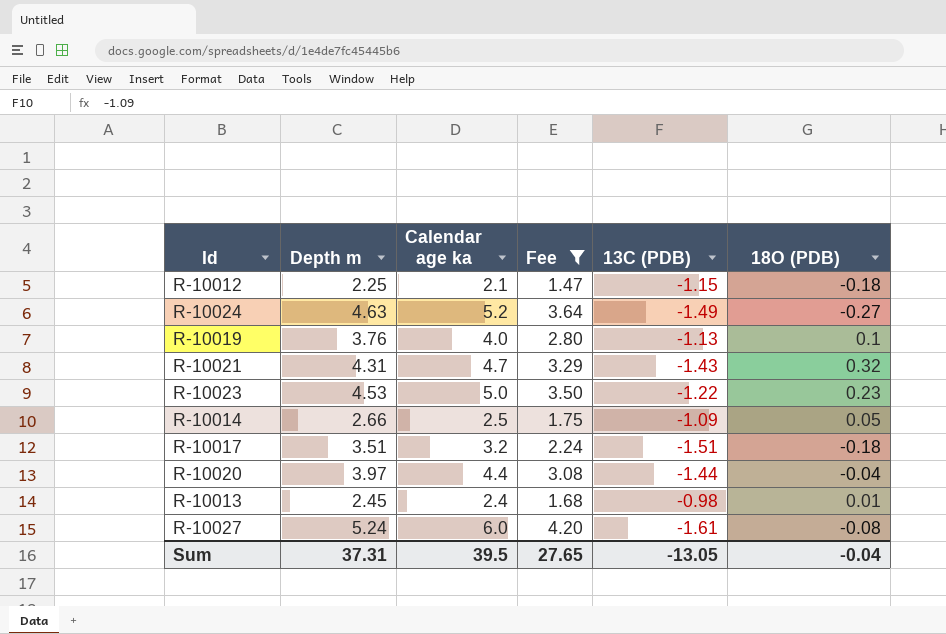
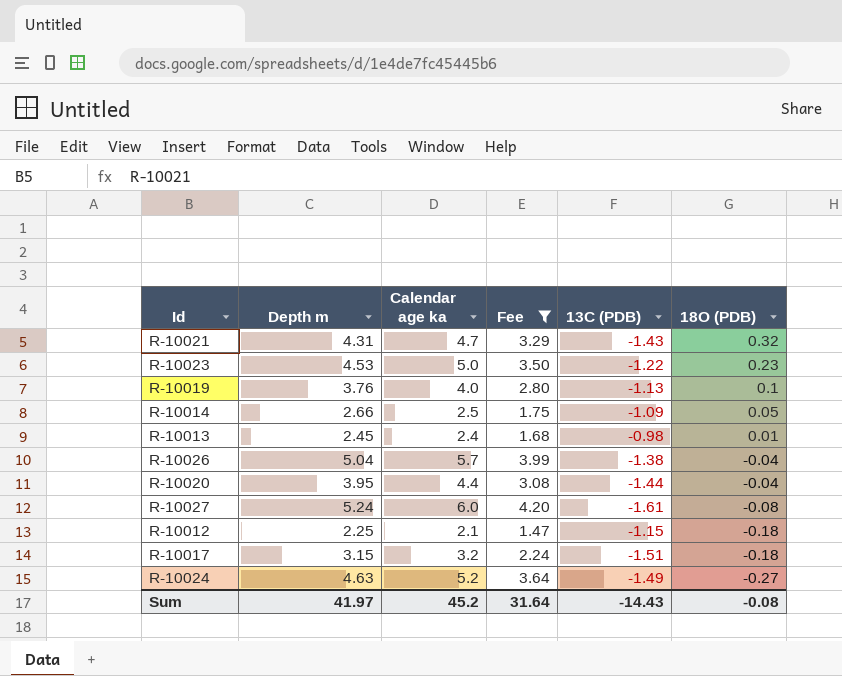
row order: none -> 18O (PDB) descending
row R-10026: none -> 5.04 | 5.7 | 3.99 | -1.38 | -0.04
R-10020 | Depth m: 3.97 -> 3.95
R-10017 | Depth m: 3.51 -> 3.15
Sum | Depth m: 37.31 -> 41.97
Sum | Calendar age ka: 39.5 -> 45.2
Sum | Fee: 27.65 -> 31.64
Sum | 13C (PDB): -13.05 -> -14.43
Sum | 18O (PDB): -0.04 -> -0.08

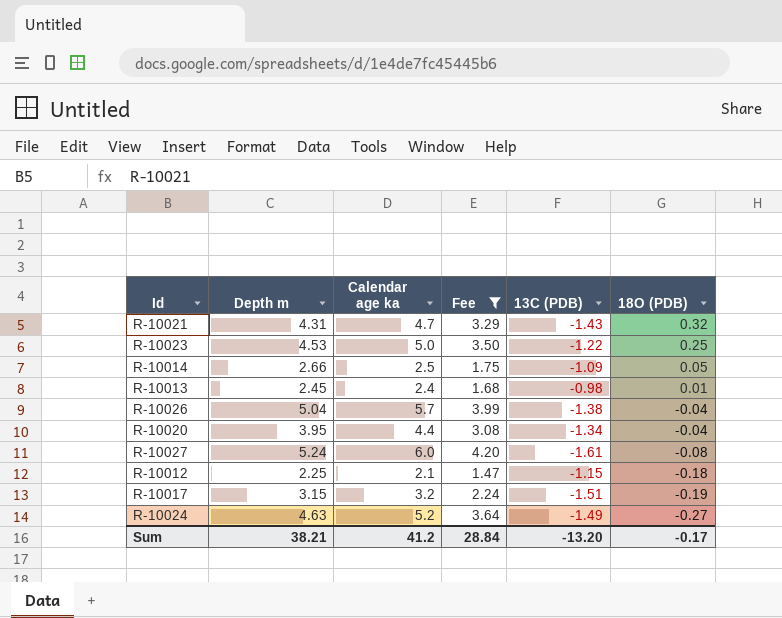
row R-10019: 3.76 | 4.0 | 2.80 | -1.13 | 0.1 -> none
R-10023 | 18O (PDB): 0.23 -> 0.25
R-10020 | 13C (PDB): -1.44 -> -1.34
R-10017 | 18O (PDB): -0.18 -> -0.19
Sum | Depth m: 41.97 -> 38.21
Sum | Calendar age ka: 45.2 -> 41.2
Sum | Fee: 31.64 -> 28.84
Sum | 13C (PDB): -14.43 -> -13.20
Sum | 18O (PDB): -0.08 -> -0.17

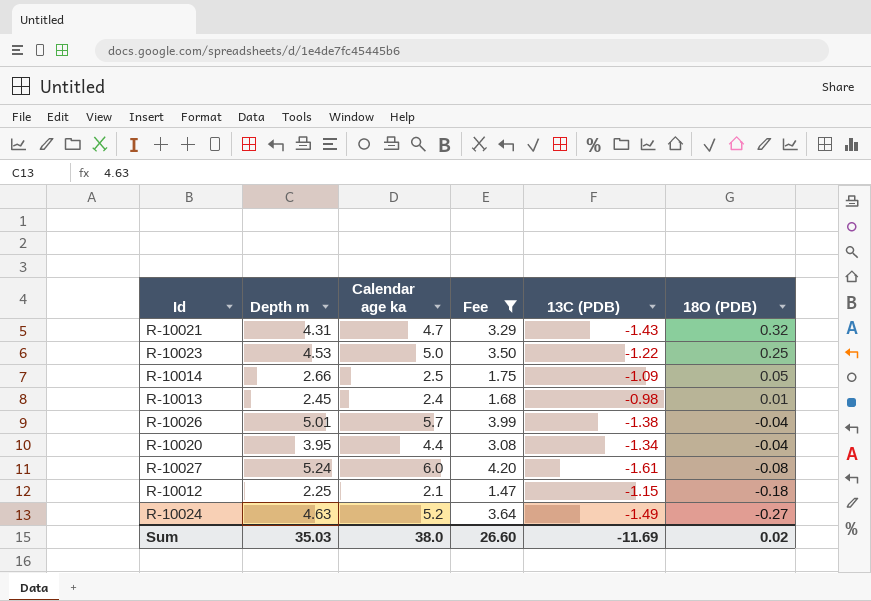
row R-10017: 3.15 | 3.2 | 2.24 | -1.51 | -0.19 -> none
R-10026 | Depth m: 5.04 -> 5.01
Sum | Depth m: 38.21 -> 35.03
Sum | Calendar age ka: 41.2 -> 38.0
Sum | Fee: 28.84 -> 26.60
Sum | 13C (PDB): -13.20 -> -11.69
Sum | 18O (PDB): -0.17 -> 0.02

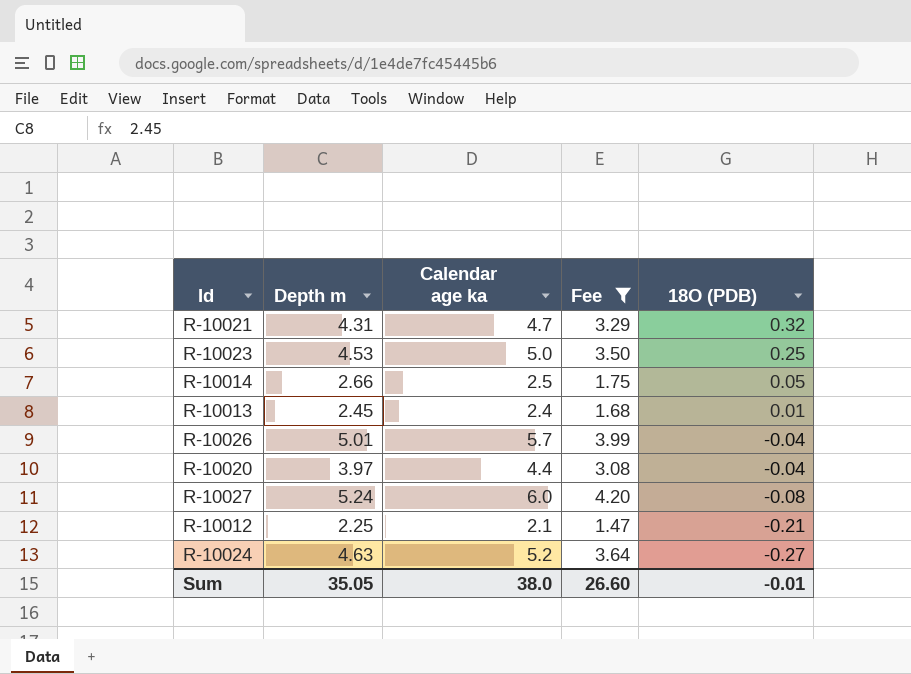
column 13C (PDB) | position: 5 -> none
R-10020 | Depth m: 3.95 -> 3.97
R-10012 | 18O (PDB): -0.18 -> -0.21
Sum | Depth m: 35.03 -> 35.05
Sum | 18O (PDB): 0.02 -> -0.01

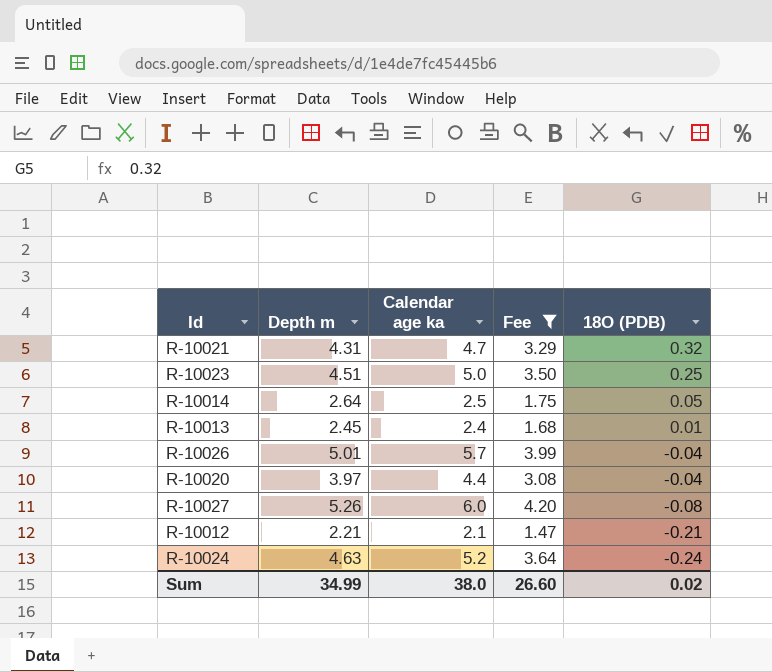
R-10023 | Depth m: 4.53 -> 4.51
R-10014 | Depth m: 2.66 -> 2.64
R-10027 | Depth m: 5.24 -> 5.26
R-10012 | Depth m: 2.25 -> 2.21
R-10024 | 18O (PDB): -0.27 -> -0.24
Sum | Depth m: 35.05 -> 34.99
Sum | 18O (PDB): -0.01 -> 0.02

